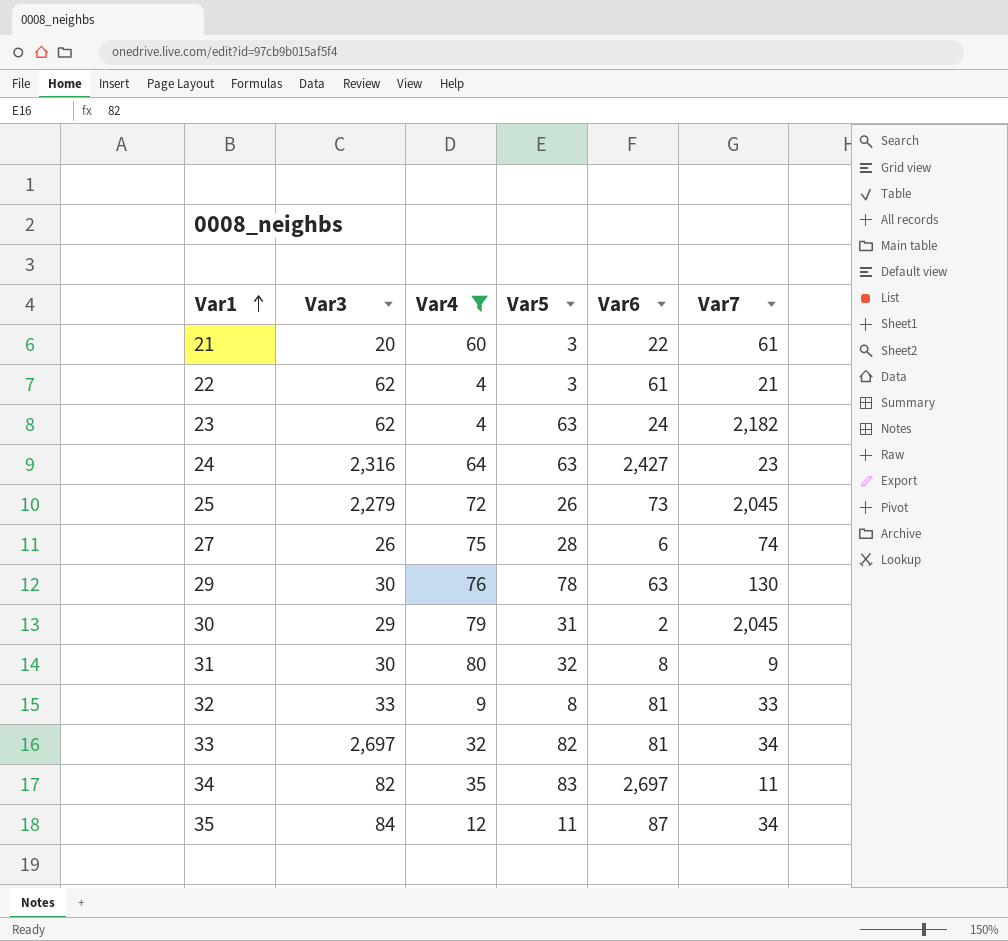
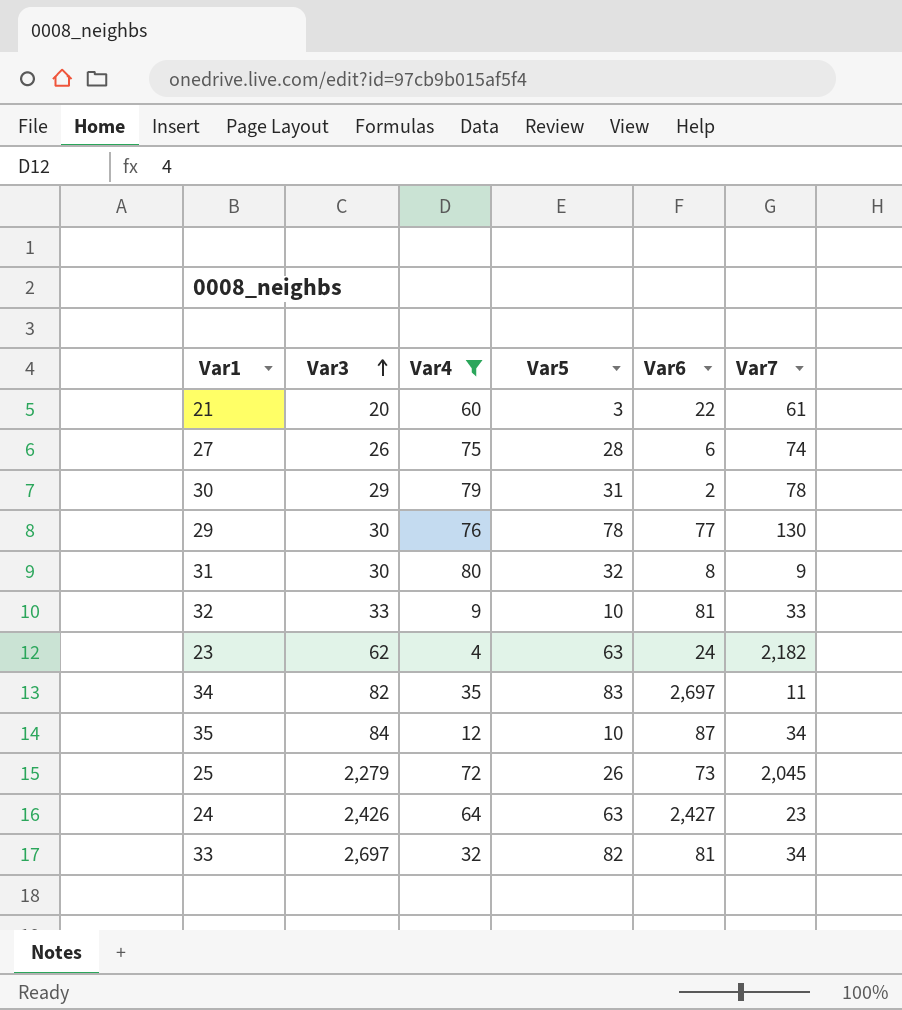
row order: Var1 ascending -> Var3 ascending
row 22: 62 | 4 | 3 | 61 | 21 -> none
30 | Var7: 2,045 -> 78
29 | Var6: 63 -> 77
32 | Var5: 8 -> 10
35 | Var5: 11 -> 10
24 | Var3: 2,316 -> 2,426

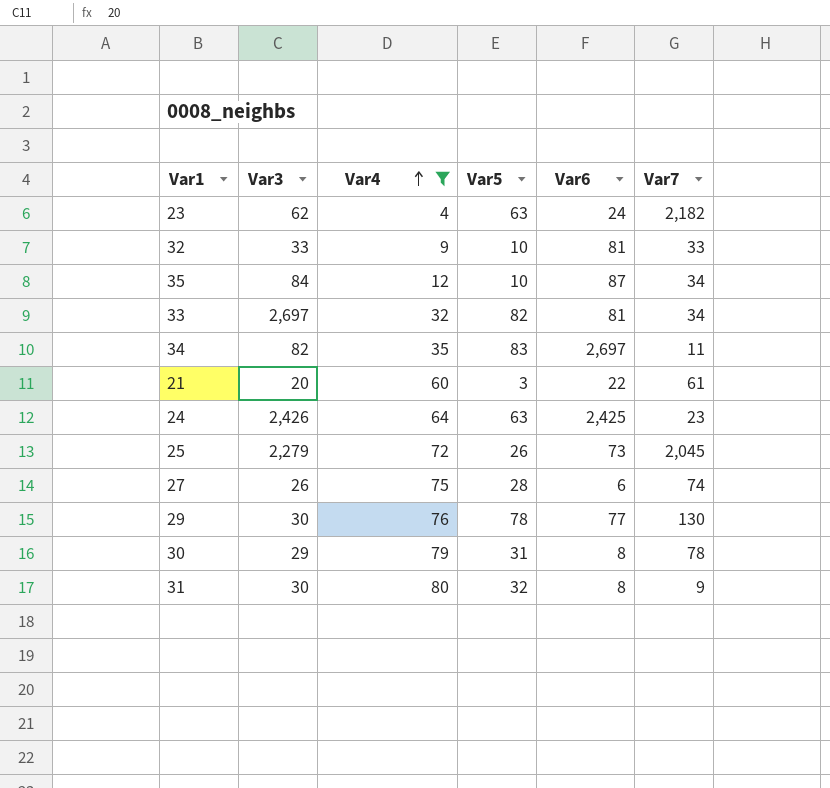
row order: Var3 ascending -> Var4 ascending
24 | Var6: 2,427 -> 2,425
30 | Var6: 2 -> 8

